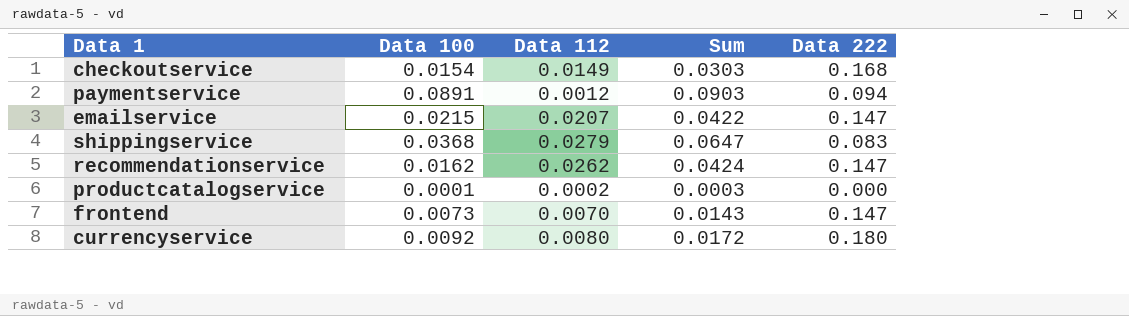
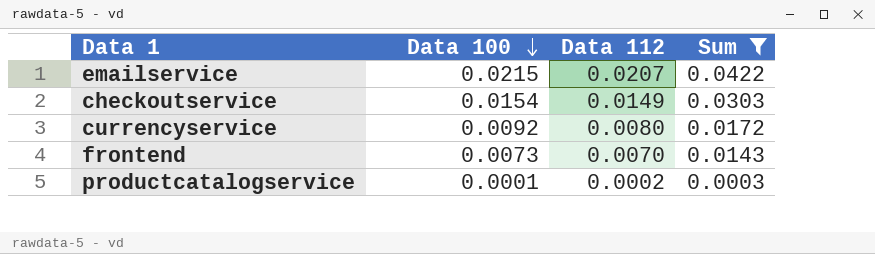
filter: none -> Sum <= 0.0422
row order: none -> Data 100 descending
column Data 222 | position: 5 -> none

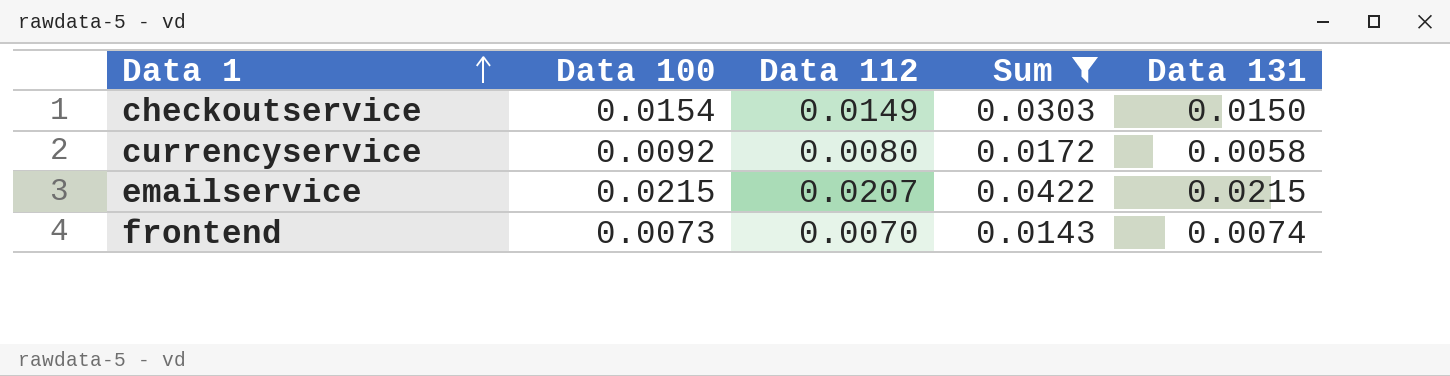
row order: Data 100 descending -> Data 1 ascending
column Data 131 | position: none -> 5
row productcatalogservice: 0.0001 | 0.0002 | 0.0003 -> none

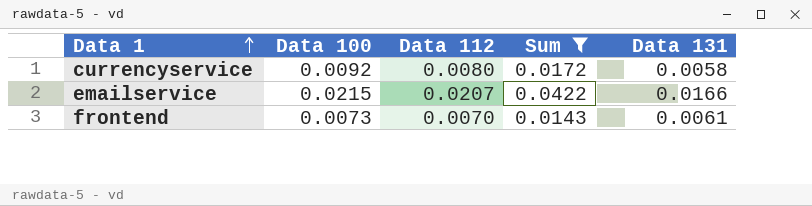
row checkoutservice: 0.0154 | 0.0149 | 0.0303 | 0.0150 -> none
emailservice | Data 131: 0.0215 -> 0.0166
frontend | Data 131: 0.0074 -> 0.0061

